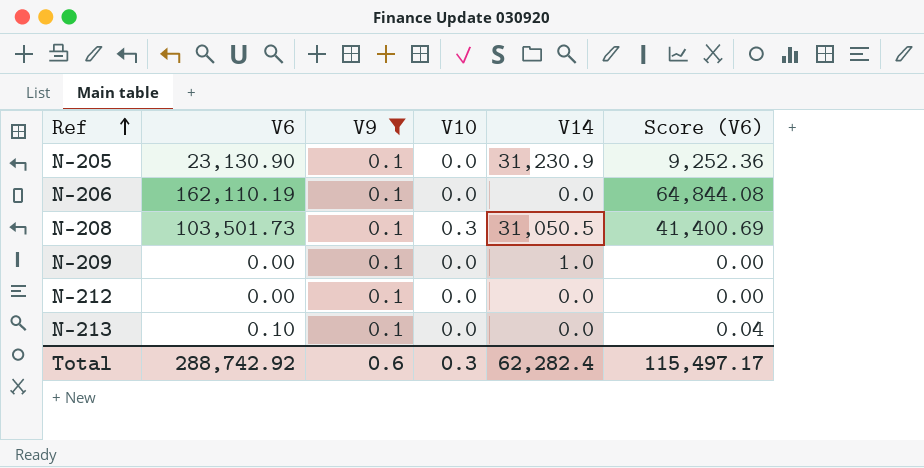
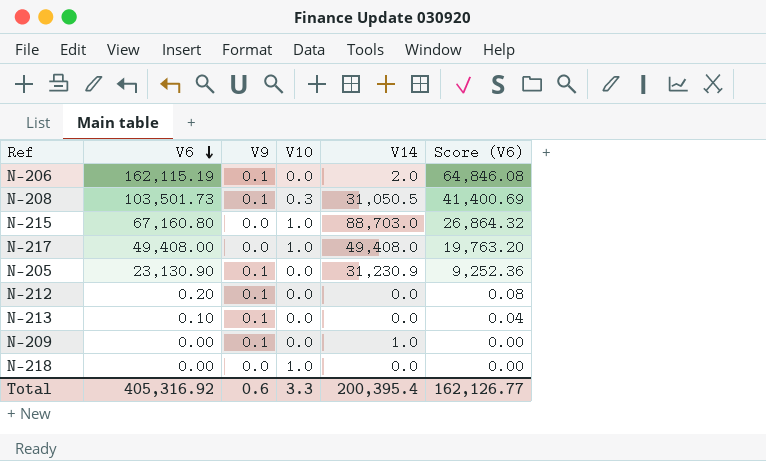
filter: V9 = 0.1 -> none
row order: Ref ascending -> V6 descending
N-206 | V6: 162,110.19 -> 162,115.19
N-206 | V14: 0.0 -> 2.0
N-206 | Score (V6): 64,844.08 -> 64,846.08
N-212 | V6: 0.00 -> 0.20
N-212 | Score (V6): 0.00 -> 0.08
Total | V6: 288,742.92 -> 405,316.92
Total | V10: 0.3 -> 3.3
Total | V14: 62,282.4 -> 200,395.4
Total | Score (V6): 115,497.17 -> 162,126.77

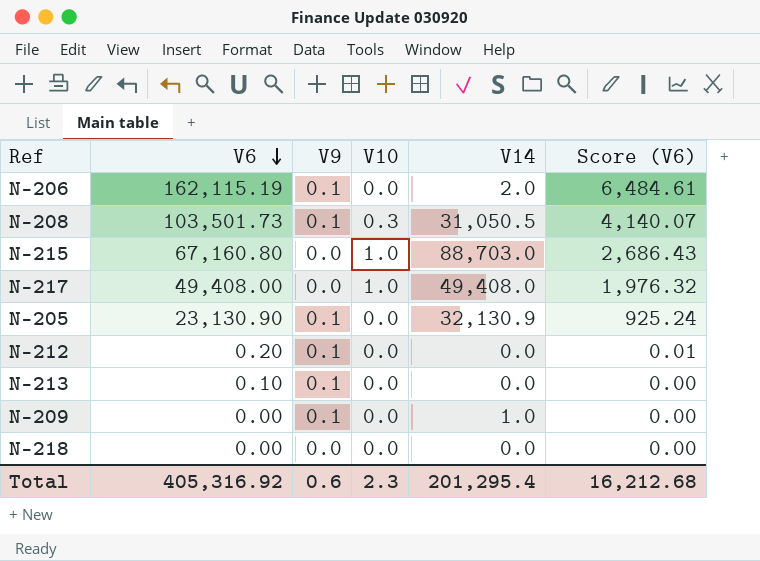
column Score (V6) | formula: [V6] * 0.4 -> [V6] * 0.04
N-205 | V14: 31,230.9 -> 32,130.9
N-218 | V10: 1.0 -> 0.0
Total | V10: 3.3 -> 2.3
Total | V14: 200,395.4 -> 201,295.4
Total | Score (V6): 162,126.77 -> 16,212.68

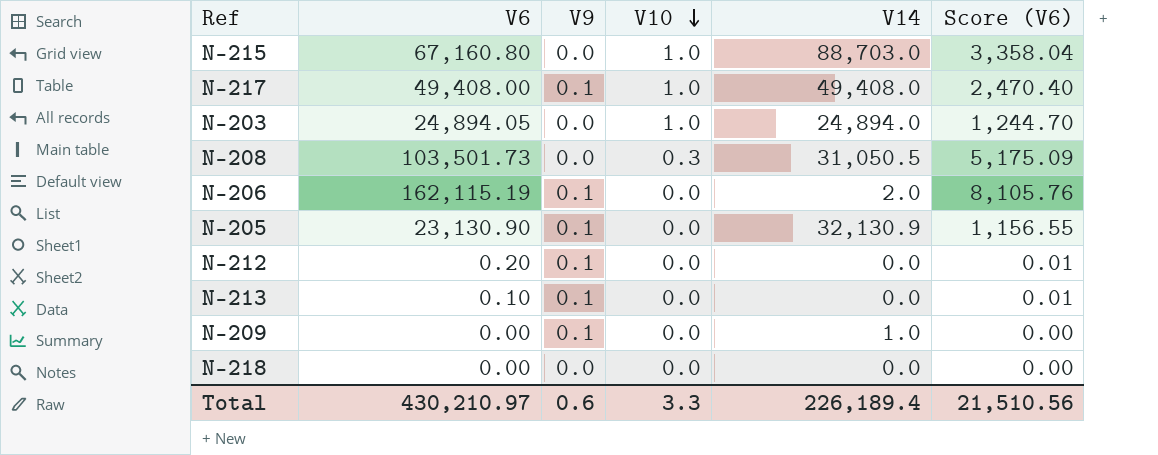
row order: V6 descending -> V10 descending
column Score (V6) | formula: [V6] * 0.04 -> [V6] * 0.05
N-217 | V9: 0.0 -> 0.1
row N-203: none -> 24,894.05 | 0.0 | 1.0 | 24,894.0 | 1,244.70
N-208 | V9: 0.1 -> 0.0
Total | V6: 405,316.92 -> 430,210.97
Total | V10: 2.3 -> 3.3
Total | V14: 201,295.4 -> 226,189.4
Total | Score (V6): 16,212.68 -> 21,510.56

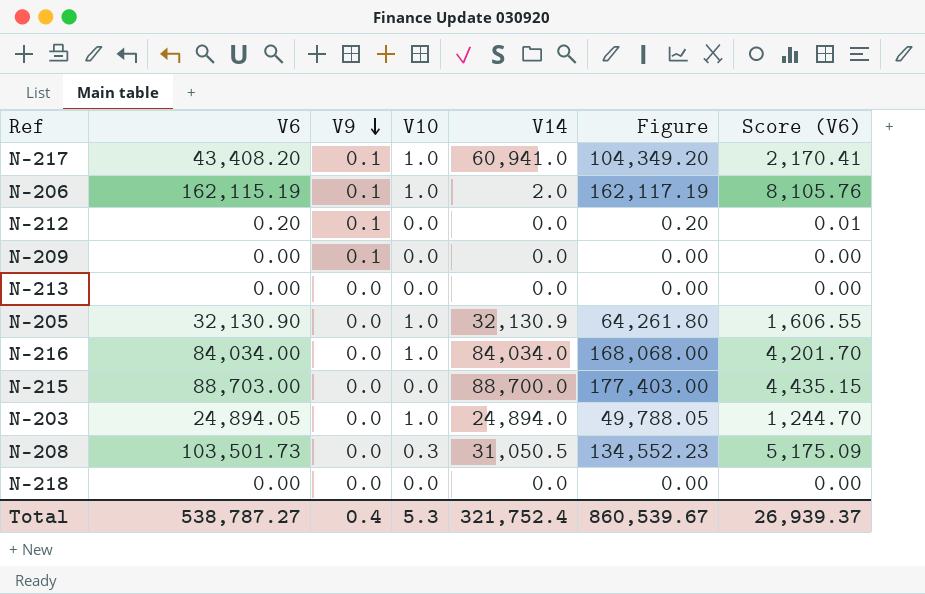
row order: V10 descending -> V9 descending
column Figure | formula: none -> [V6] + [V14]
N-217 | V6: 49,408.00 -> 43,408.20
N-217 | V14: 49,408.0 -> 60,941.0
N-217 | Score (V6): 2,470.40 -> 2,170.41
N-206 | V10: 0.0 -> 1.0
N-209 | V14: 1.0 -> 0.0
N-213 | V6: 0.10 -> 0.00
N-213 | V9: 0.1 -> 0.0
N-213 | Score (V6): 0.01 -> 0.00
N-205 | V6: 23,130.90 -> 32,130.90
N-205 | V9: 0.1 -> 0.0
N-205 | V10: 0.0 -> 1.0
N-205 | Score (V6): 1,156.55 -> 1,606.55
row N-216: none -> 84,034.00 | 0.0 | 1.0 | 84,034.0 | 168,068.00 | 4,201.70
N-215 | V6: 67,160.80 -> 88,703.00
N-215 | V10: 1.0 -> 0.0
N-215 | V14: 88,703.0 -> 88,700.0
N-215 | Score (V6): 3,358.04 -> 4,435.15
Total | V6: 430,210.97 -> 538,787.27
Total | V9: 0.6 -> 0.4
Total | V10: 3.3 -> 5.3
Total | V14: 226,189.4 -> 321,752.4
Total | Score (V6): 21,510.56 -> 26,939.37

